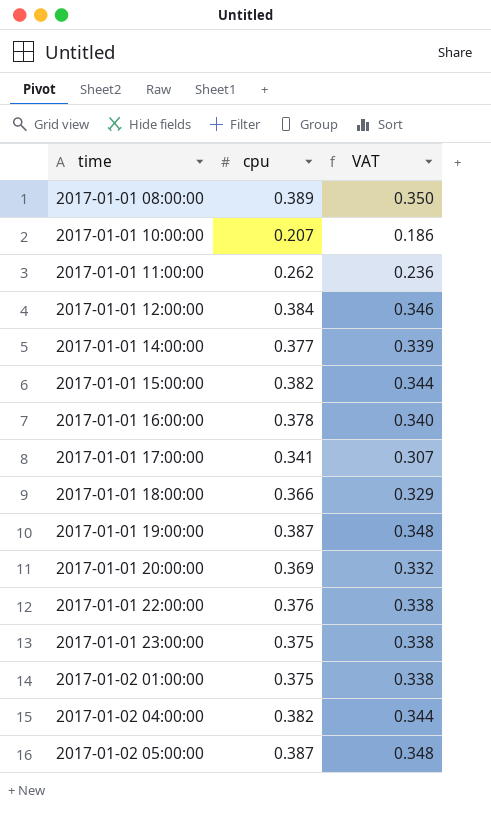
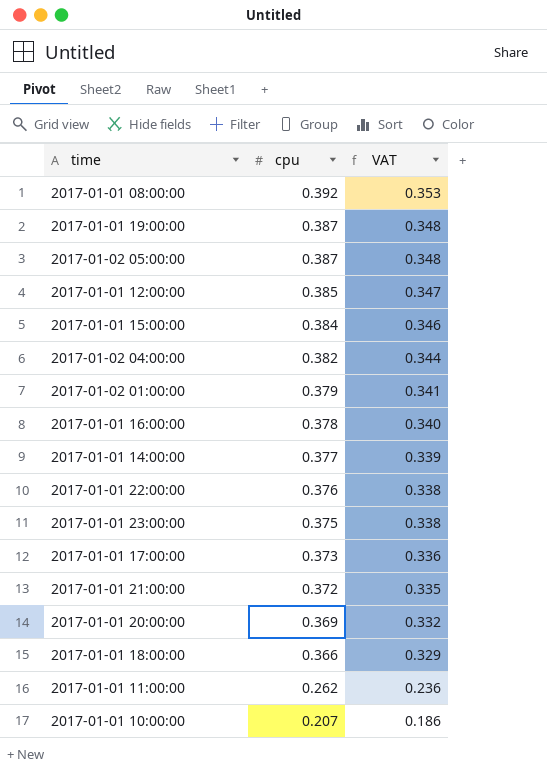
row order: time ascending -> cpu descending
2017-01-01 08:00:00 | cpu: 0.389 -> 0.392
2017-01-01 08:00:00 | VAT: 0.350 -> 0.353
2017-01-01 12:00:00 | cpu: 0.384 -> 0.385
2017-01-01 12:00:00 | VAT: 0.346 -> 0.347
2017-01-01 15:00:00 | cpu: 0.382 -> 0.384
2017-01-01 15:00:00 | VAT: 0.344 -> 0.346
2017-01-02 01:00:00 | cpu: 0.375 -> 0.379
2017-01-02 01:00:00 | VAT: 0.338 -> 0.341
2017-01-01 17:00:00 | cpu: 0.341 -> 0.373
2017-01-01 17:00:00 | VAT: 0.307 -> 0.336
row 2017-01-01 21:00:00: none -> 0.372 | 0.335

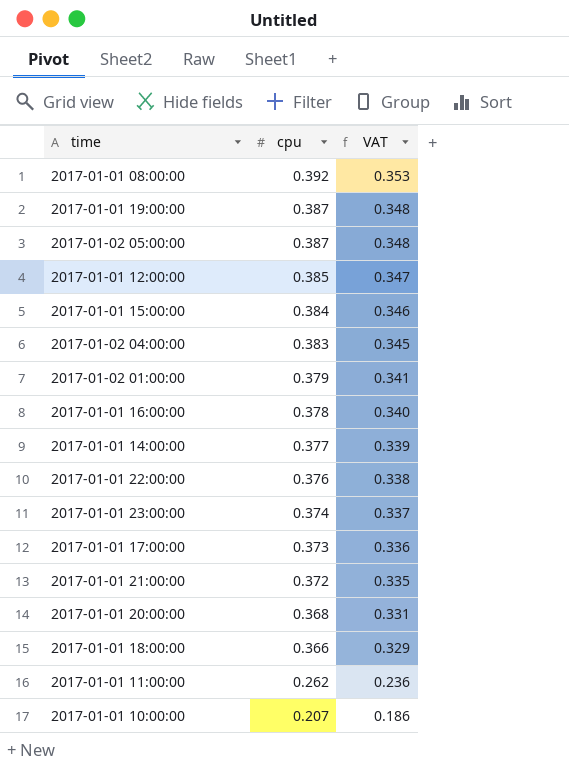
2017-01-02 04:00:00 | cpu: 0.382 -> 0.383
2017-01-02 04:00:00 | VAT: 0.344 -> 0.345
2017-01-01 23:00:00 | cpu: 0.375 -> 0.374
2017-01-01 23:00:00 | VAT: 0.338 -> 0.337
2017-01-01 20:00:00 | cpu: 0.369 -> 0.368
2017-01-01 20:00:00 | VAT: 0.332 -> 0.331

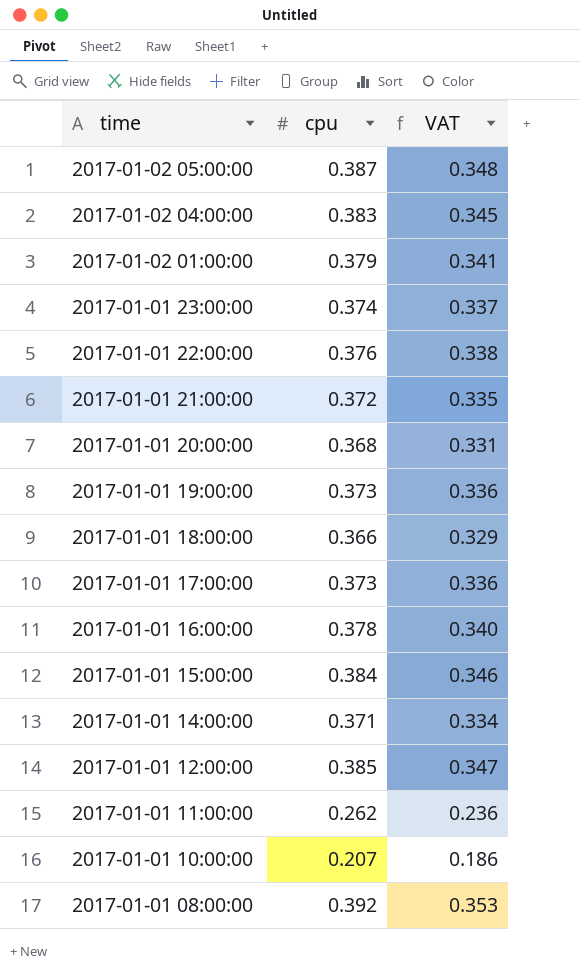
row order: cpu descending -> time descending
2017-01-01 19:00:00 | cpu: 0.387 -> 0.373
2017-01-01 19:00:00 | VAT: 0.348 -> 0.336
2017-01-01 14:00:00 | cpu: 0.377 -> 0.371
2017-01-01 14:00:00 | VAT: 0.339 -> 0.334

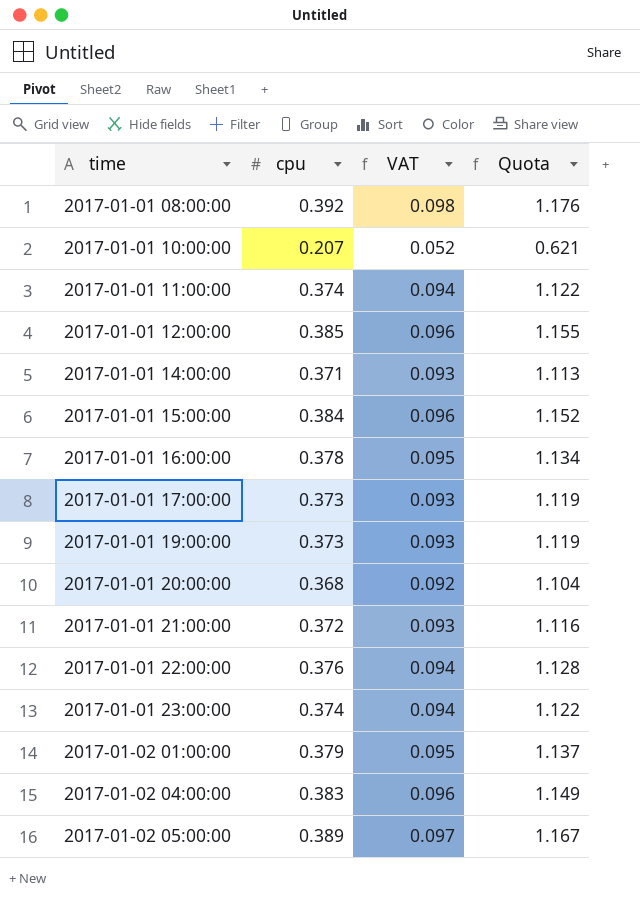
row order: time descending -> time ascending
column VAT | formula: [cpu] * 0.9 -> [cpu] * 0.25
column Quota | formula: none -> [cpu] * 3
row 2017-01-01 18:00:00: 0.366 | 0.329 -> none
2017-01-01 11:00:00 | cpu: 0.262 -> 0.374
2017-01-02 05:00:00 | cpu: 0.387 -> 0.389

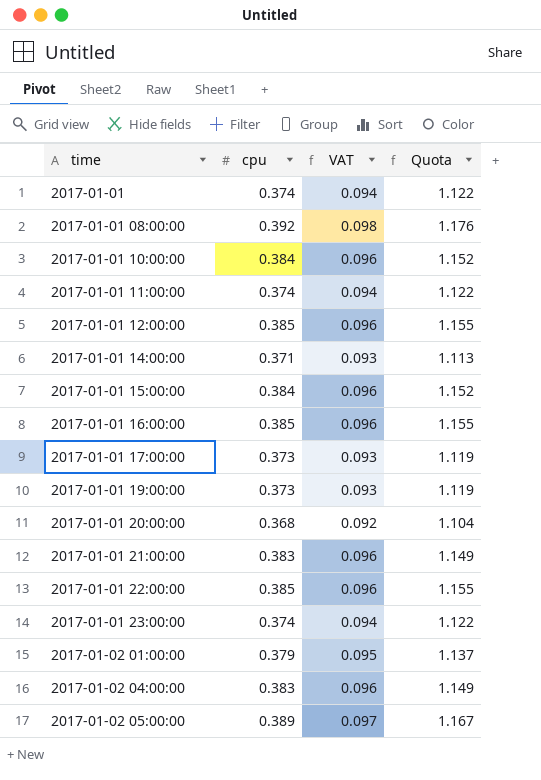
row 2017-01-01: none -> 0.374 | 0.094 | 1.122
2017-01-01 10:00:00 | cpu: 0.207 -> 0.384
2017-01-01 10:00:00 | VAT: 0.052 -> 0.096
2017-01-01 10:00:00 | Quota: 0.621 -> 1.152
2017-01-01 16:00:00 | cpu: 0.378 -> 0.385
2017-01-01 16:00:00 | VAT: 0.095 -> 0.096
2017-01-01 16:00:00 | Quota: 1.134 -> 1.155
2017-01-01 21:00:00 | cpu: 0.372 -> 0.383
2017-01-01 21:00:00 | VAT: 0.093 -> 0.096
2017-01-01 21:00:00 | Quota: 1.116 -> 1.149
2017-01-01 22:00:00 | cpu: 0.376 -> 0.385
2017-01-01 22:00:00 | VAT: 0.094 -> 0.096
2017-01-01 22:00:00 | Quota: 1.128 -> 1.155

